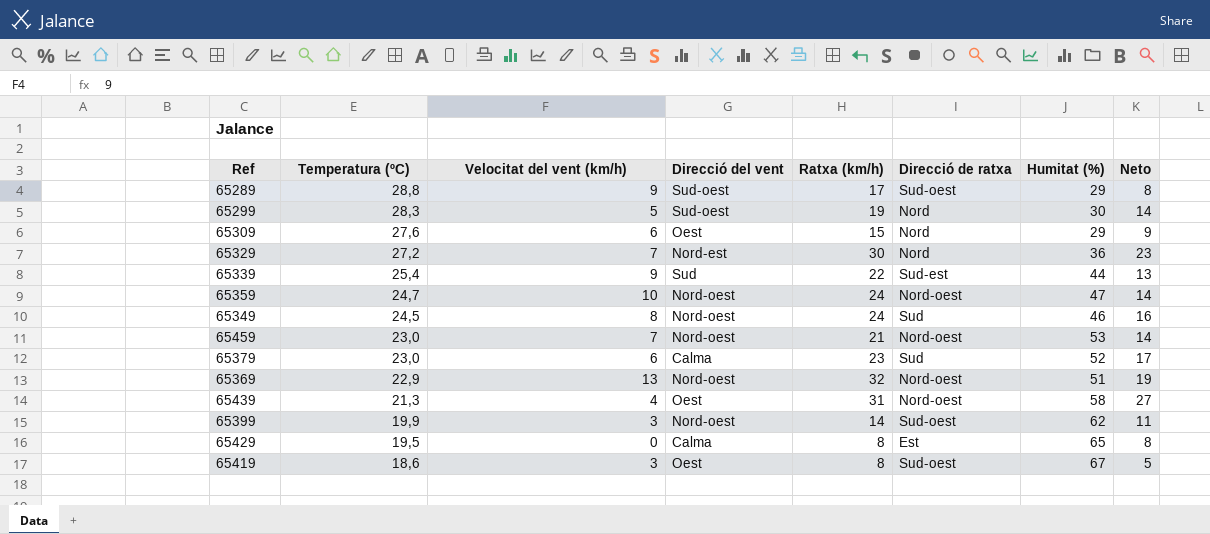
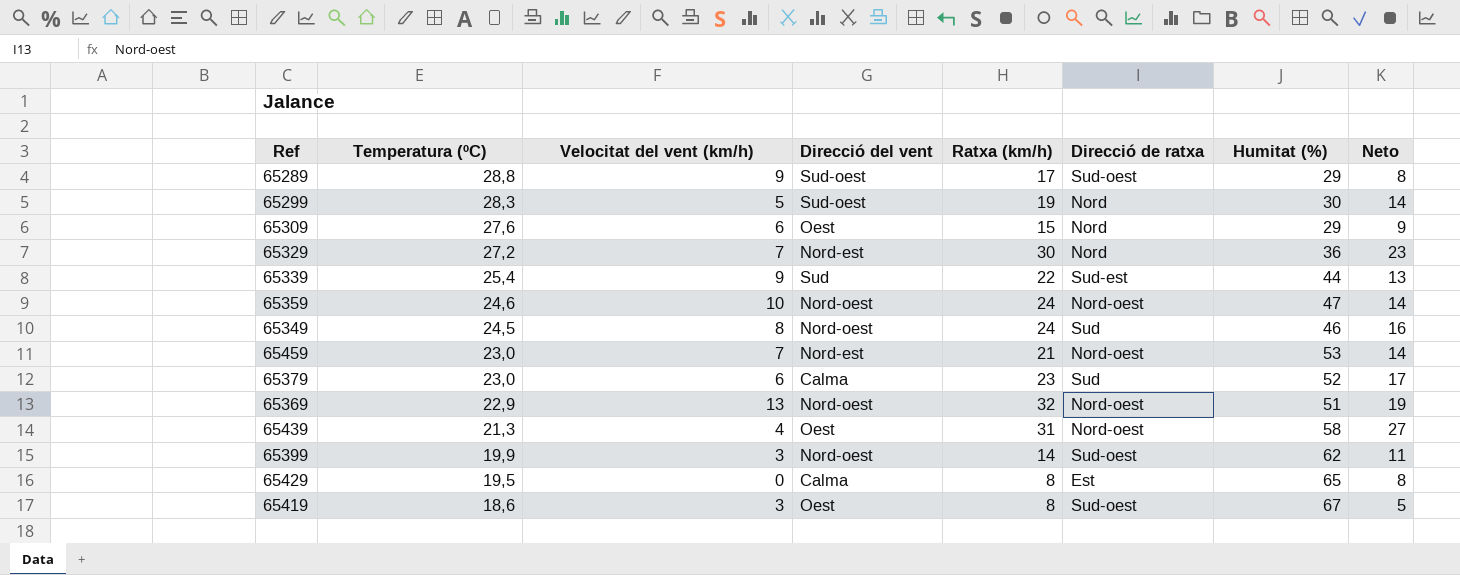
65359 | Temperatura (ºC): 24,7 -> 24,6
65459 | Direcció del vent: Nord-oest -> Nord-est

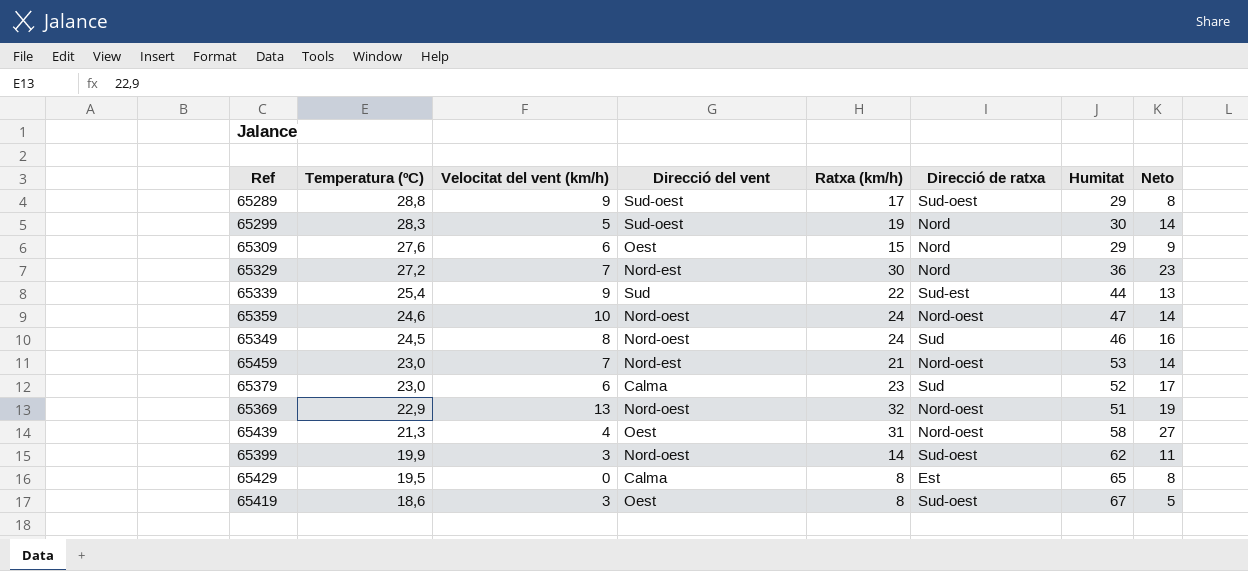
column name: Humitat (%) -> Humitat

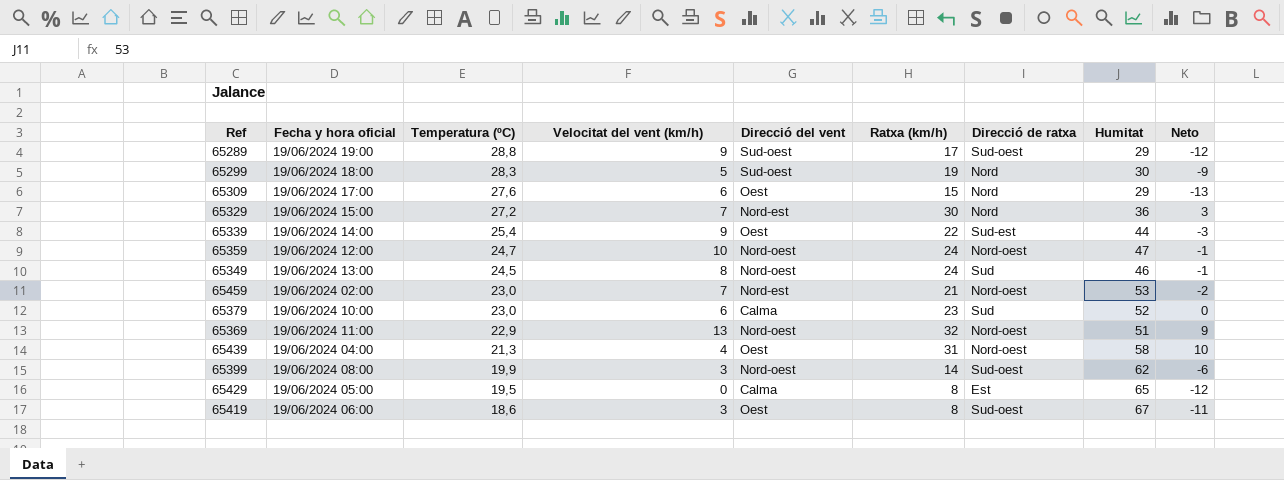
column Fecha y hora oficial | position: none -> 2
column Neto | formula: [Ratxa (km/h)] - [Velocitat del vent (km/h)] -> [Ratxa (km/h)] - [Temperatura (ºC)]
65339 | Direcció del vent: Sud -> Oest
65359 | Temperatura (ºC): 24,6 -> 24,7

